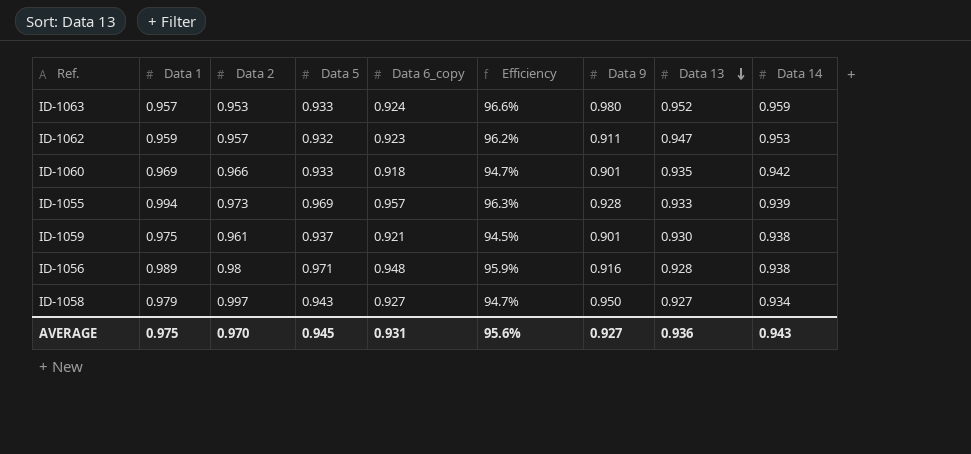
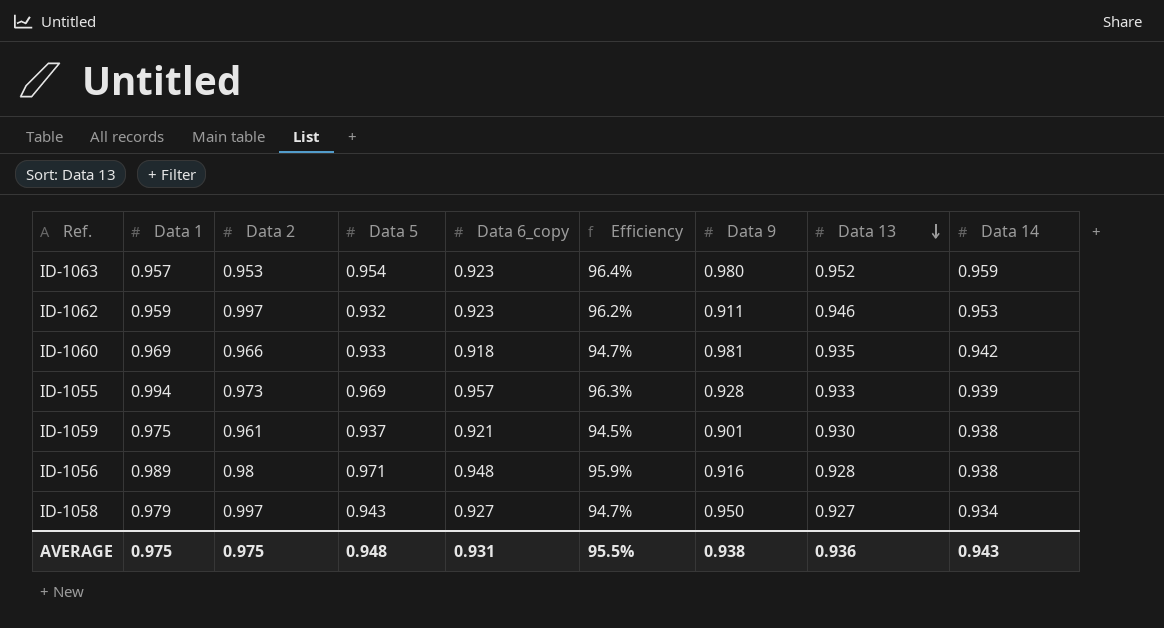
ID-1063 | Data 5: 0.933 -> 0.954
ID-1063 | Data 6_copy: 0.924 -> 0.923
ID-1063 | Efficiency: 96.6% -> 96.4%
ID-1062 | Data 2: 0.957 -> 0.997
ID-1062 | Data 13: 0.947 -> 0.946
ID-1060 | Data 9: 0.901 -> 0.981
AVERAGE | Data 2: 0.970 -> 0.975
AVERAGE | Data 5: 0.945 -> 0.948
AVERAGE | Efficiency: 95.6% -> 95.5%
AVERAGE | Data 9: 0.927 -> 0.938

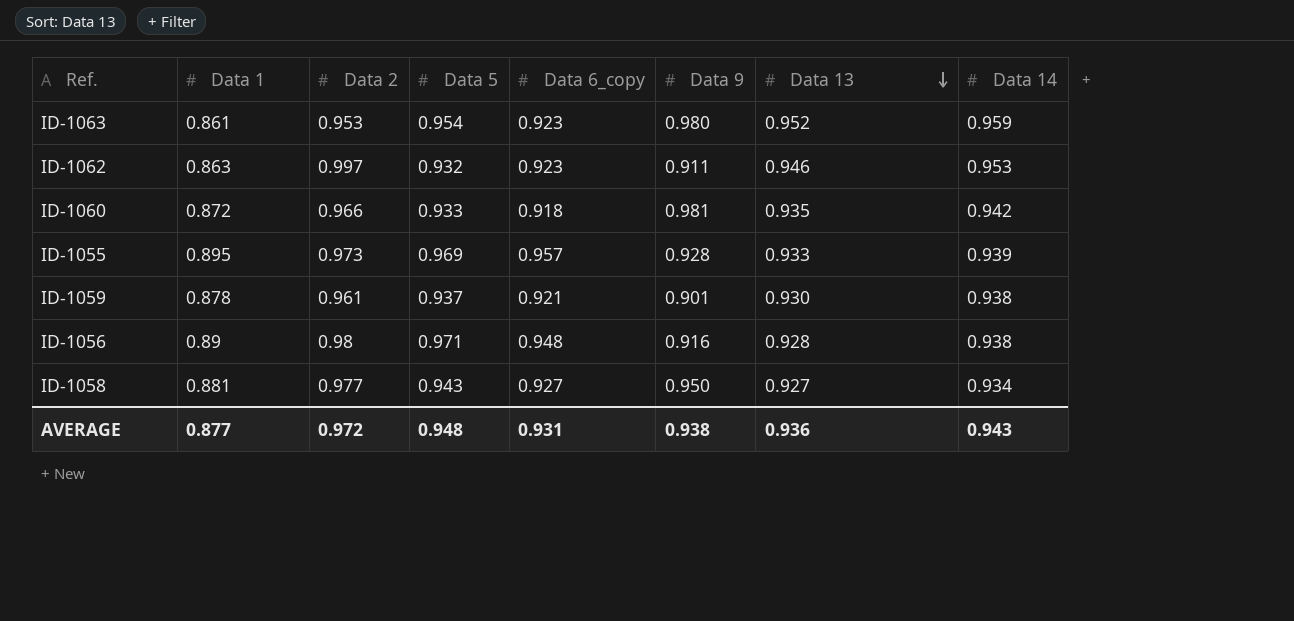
column Efficiency | formula: [Data 6_copy] / [Data 1] -> none
ID-1063 | Data 1: 0.957 -> 0.861
ID-1062 | Data 1: 0.959 -> 0.863
ID-1060 | Data 1: 0.969 -> 0.872
ID-1055 | Data 1: 0.994 -> 0.895
ID-1059 | Data 1: 0.975 -> 0.878
ID-1056 | Data 1: 0.989 -> 0.89
ID-1058 | Data 1: 0.979 -> 0.881
ID-1058 | Data 2: 0.997 -> 0.977
AVERAGE | Data 1: 0.975 -> 0.877
AVERAGE | Data 2: 0.975 -> 0.972

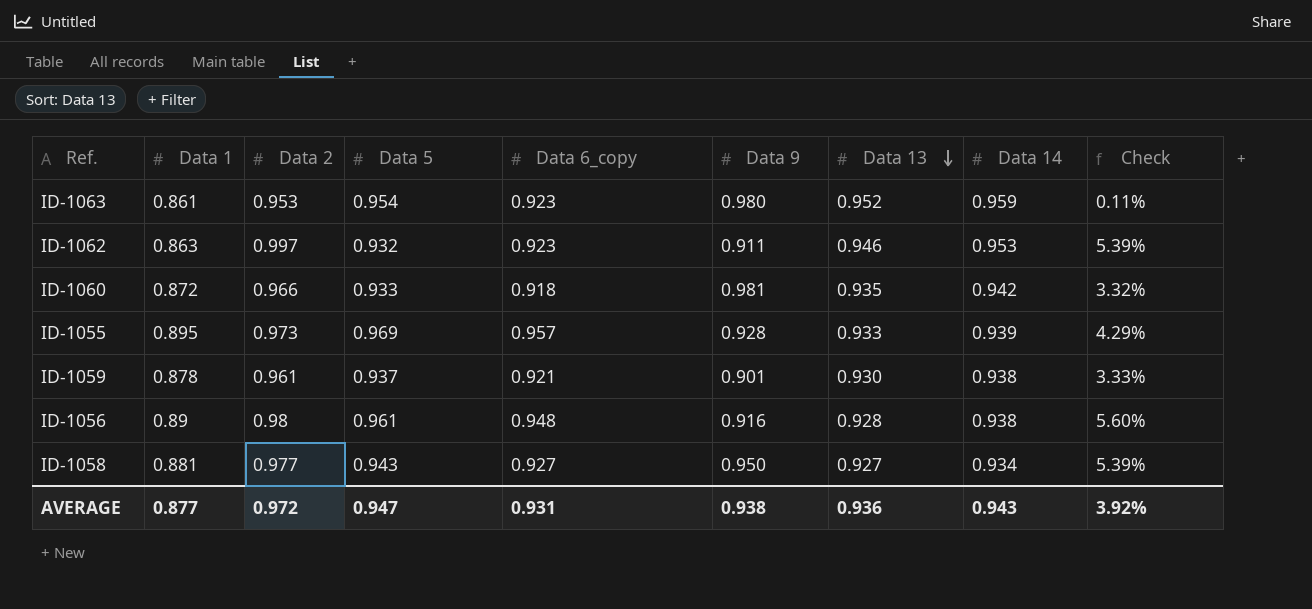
column Check | formula: none -> ([Data 2] - [Data 13]) / [Data 13]
ID-1056 | Data 5: 0.971 -> 0.961
AVERAGE | Data 5: 0.948 -> 0.947

